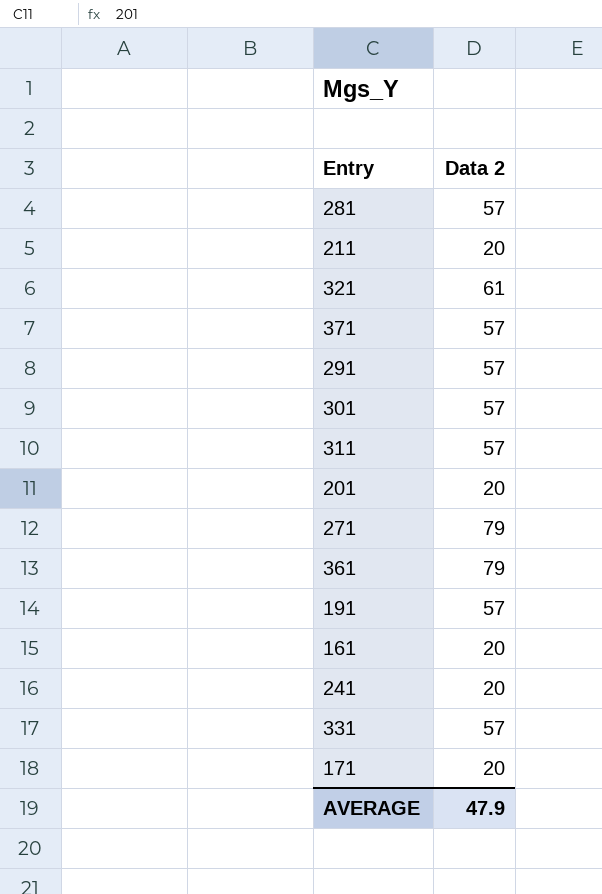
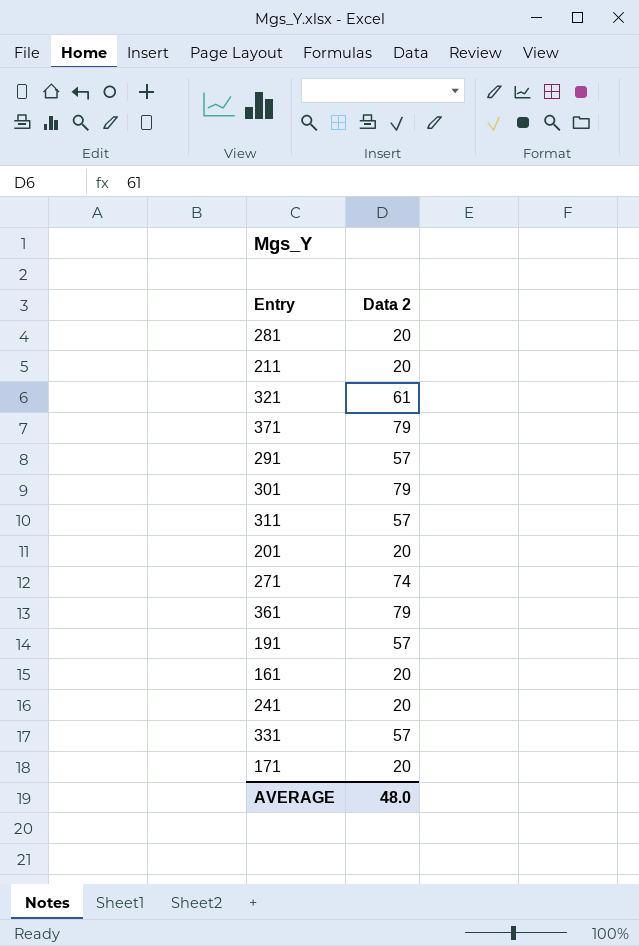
281 | Data 2: 57 -> 20
371 | Data 2: 57 -> 79
301 | Data 2: 57 -> 79
271 | Data 2: 79 -> 74
AVERAGE | Data 2: 47.9 -> 48.0

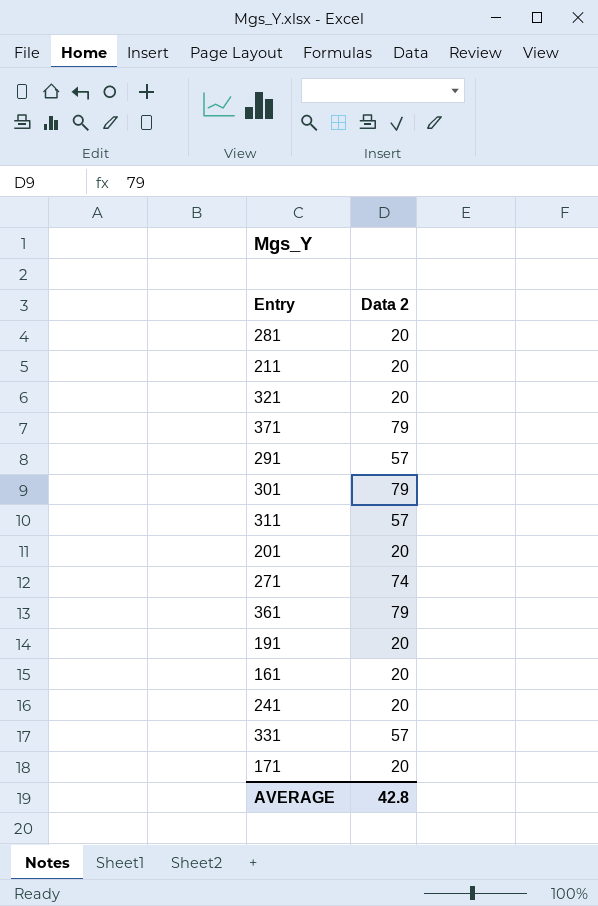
321 | Data 2: 61 -> 20
191 | Data 2: 57 -> 20
AVERAGE | Data 2: 48.0 -> 42.8

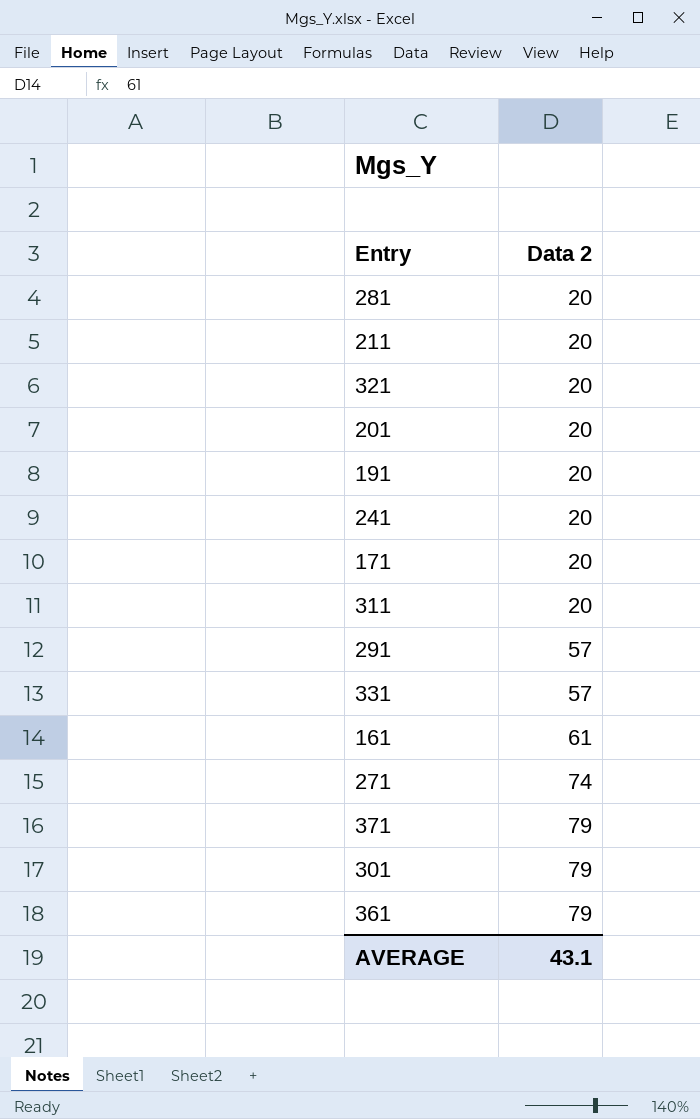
row order: none -> Data 2 ascending
311 | Data 2: 57 -> 20
161 | Data 2: 20 -> 61
AVERAGE | Data 2: 42.8 -> 43.1

